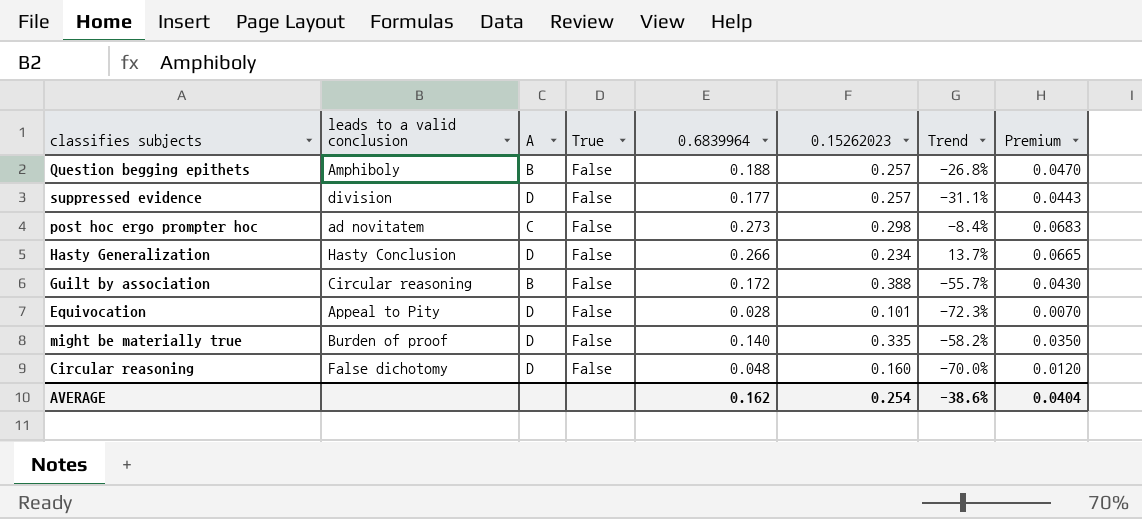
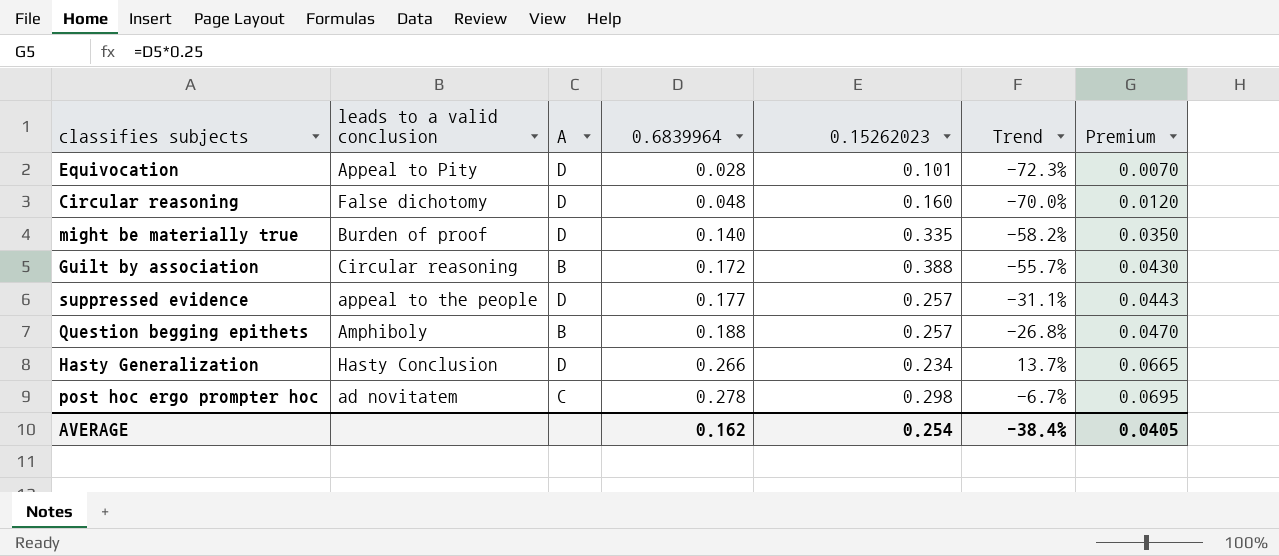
row order: none -> 0.6839964 ascending
column True | position: 4 -> none
suppressed evidence | leads to a valid conclusion: division -> appeal to the people
post hoc ergo prompter hoc | 0.6839964: 0.273 -> 0.278
post hoc ergo prompter hoc | Trend: -8.4% -> -6.7%
post hoc ergo prompter hoc | Premium: 0.0683 -> 0.0695
AVERAGE | Trend: -38.6% -> -38.4%
AVERAGE | Premium: 0.0404 -> 0.0405

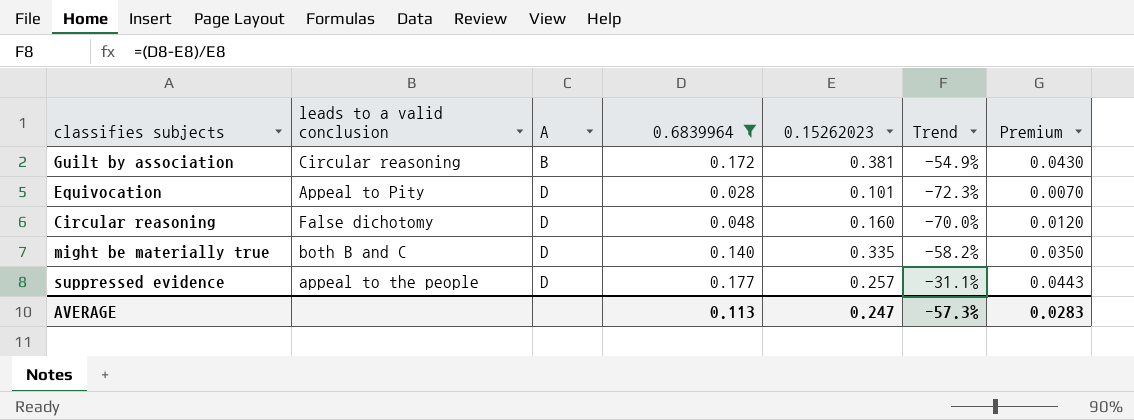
filter: none -> 0.6839964 <= 0.177
row order: 0.6839964 ascending -> A ascending
Guilt by association | 0.15262023: 0.388 -> 0.381
Guilt by association | Trend: -55.7% -> -54.9%
might be materially true | leads to a valid conclusion: Burden of proof -> both B and C
AVERAGE | 0.6839964: 0.162 -> 0.113
AVERAGE | 0.15262023: 0.254 -> 0.247
AVERAGE | Trend: -38.4% -> -57.3%
AVERAGE | Premium: 0.0405 -> 0.0283

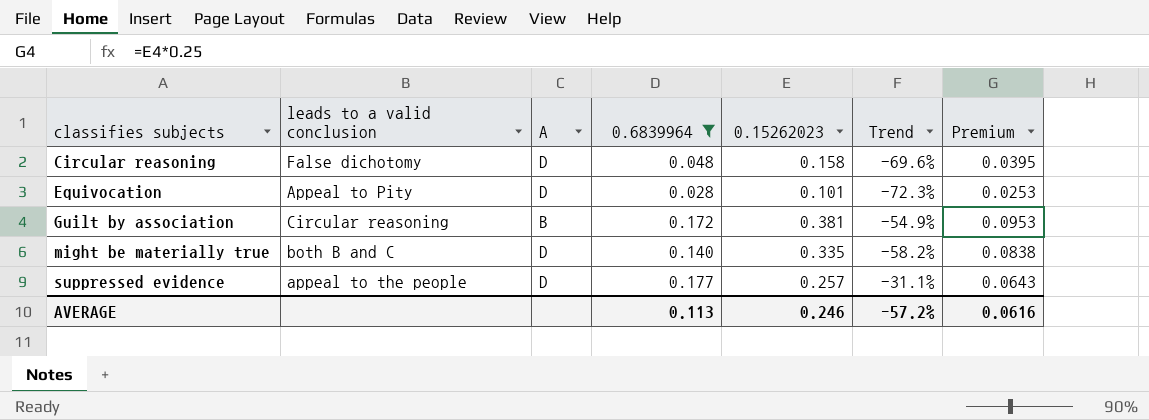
row order: A ascending -> classifies subjects ascending
column Premium | formula: [0.6839964] * 0.25 -> [0.15262023] * 0.25
Circular reasoning | 0.15262023: 0.160 -> 0.158
Circular reasoning | Trend: -70.0% -> -69.6%
AVERAGE | 0.15262023: 0.247 -> 0.246
AVERAGE | Trend: -57.3% -> -57.2%
AVERAGE | Premium: 0.0283 -> 0.0616

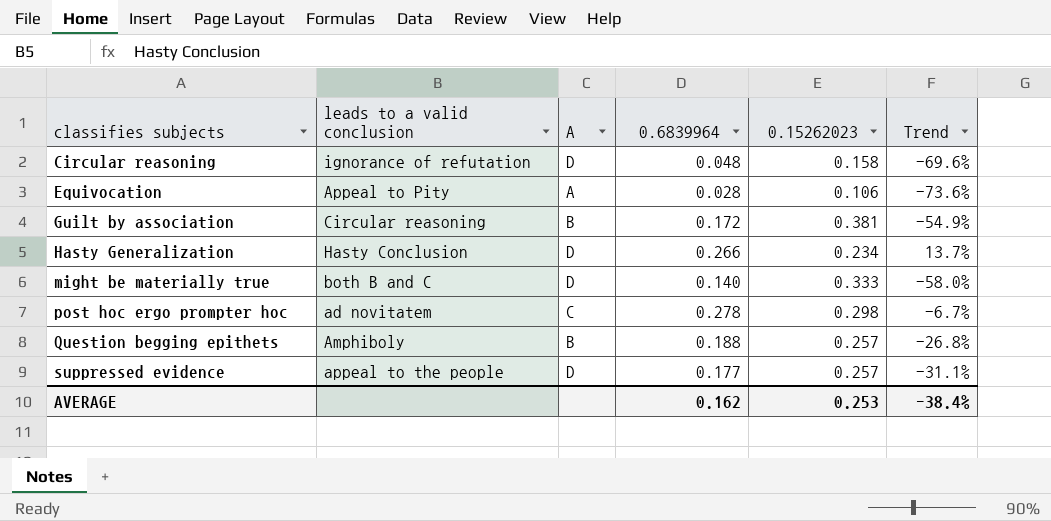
filter: 0.6839964 <= 0.177 -> none
column Premium | formula: [0.15262023] * 0.25 -> none
Circular reasoning | leads to a valid conclusion: False dichotomy -> ignorance of refutation
Equivocation | A: D -> A
Equivocation | 0.15262023: 0.101 -> 0.106
Equivocation | Trend: -72.3% -> -73.6%
might be materially true | 0.15262023: 0.335 -> 0.333
might be materially true | Trend: -58.2% -> -58.0%
AVERAGE | 0.6839964: 0.113 -> 0.162
AVERAGE | 0.15262023: 0.246 -> 0.253
AVERAGE | Trend: -57.2% -> -38.4%

